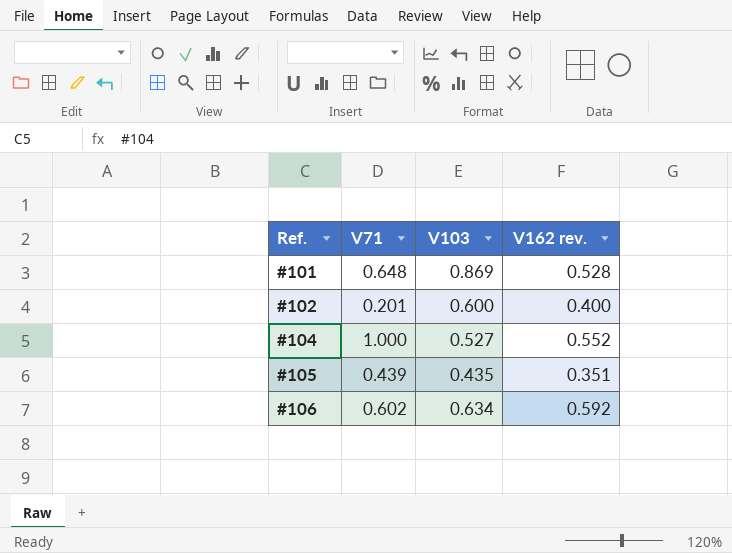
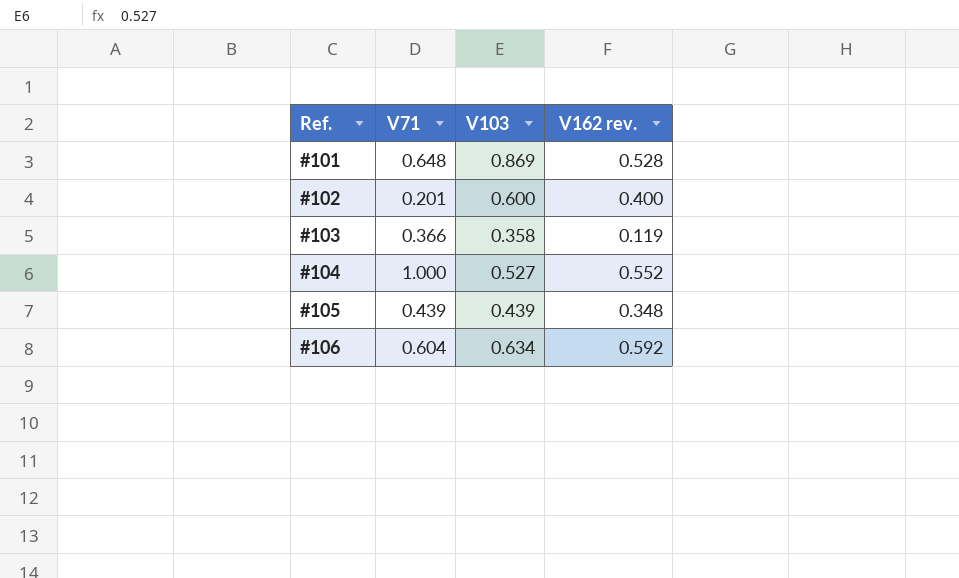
row #103: none -> 0.366 | 0.358 | 0.119
#105 | V103: 0.435 -> 0.439
#105 | V162 rev.: 0.351 -> 0.348
#106 | V71: 0.602 -> 0.604

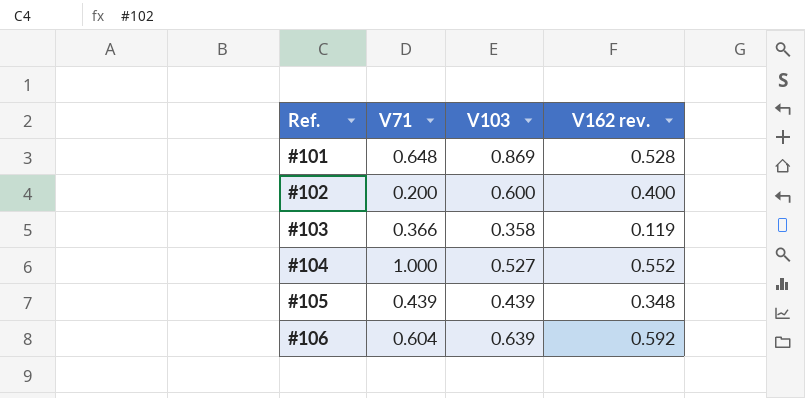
#102 | V71: 0.201 -> 0.200
#106 | V103: 0.634 -> 0.639

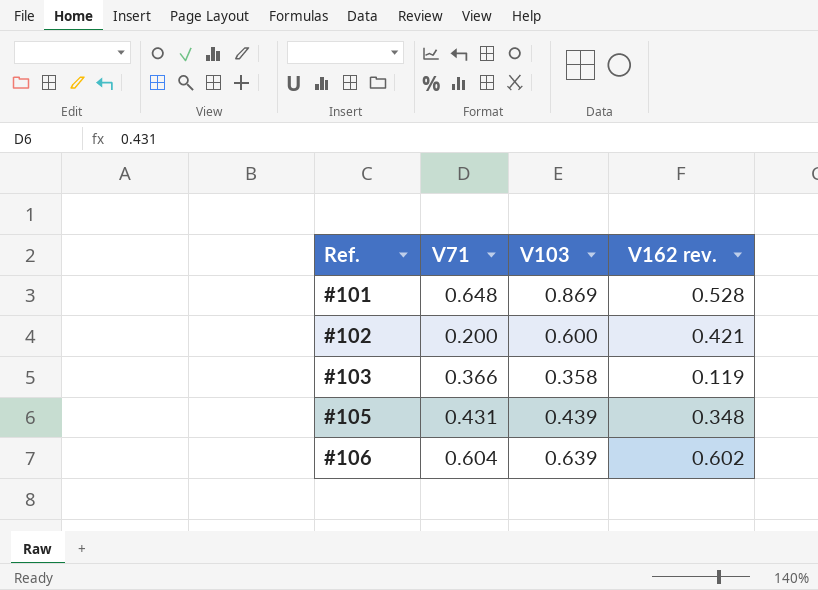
row #104: 1.000 | 0.527 | 0.552 -> none
#102 | V162 rev.: 0.400 -> 0.421
#105 | V71: 0.439 -> 0.431
#106 | V162 rev.: 0.592 -> 0.602

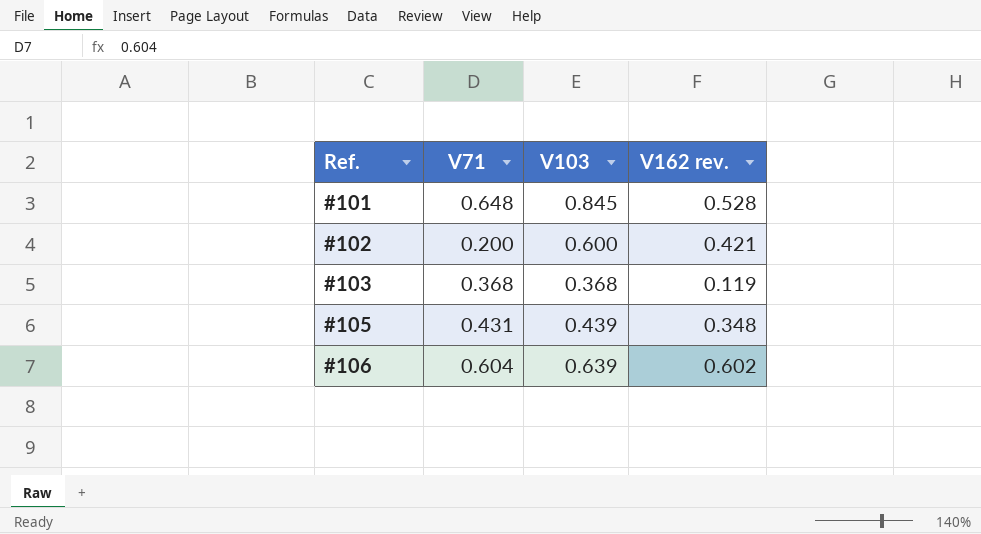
#101 | V103: 0.869 -> 0.845
#103 | V71: 0.366 -> 0.368
#103 | V103: 0.358 -> 0.368

